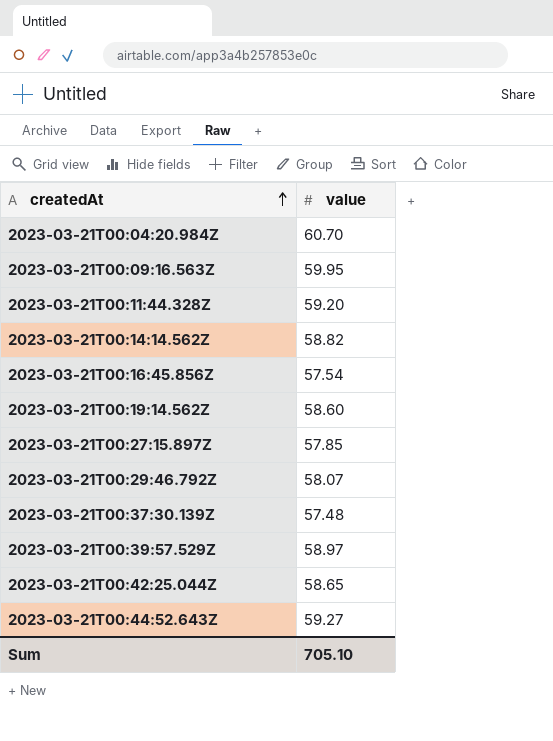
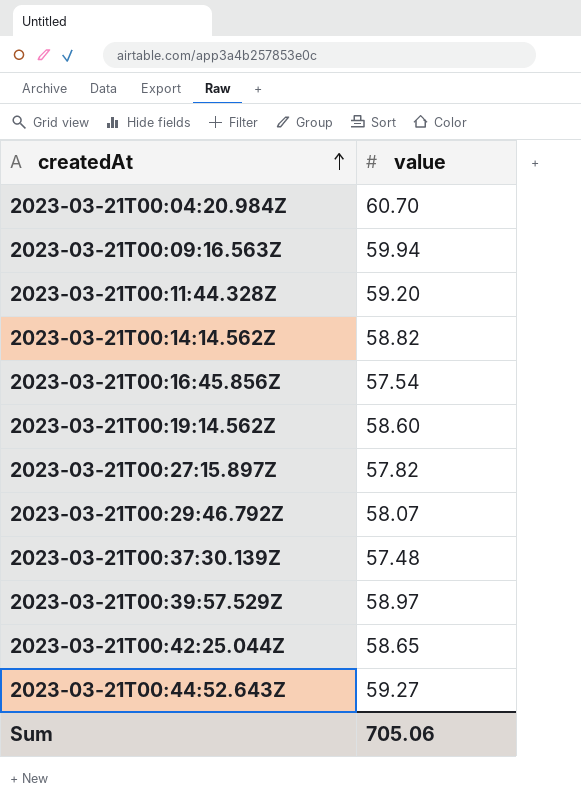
2023-03-21T00:09:16.563Z | value: 59.95 -> 59.94
2023-03-21T00:27:15.897Z | value: 57.85 -> 57.82
Sum | value: 705.10 -> 705.06

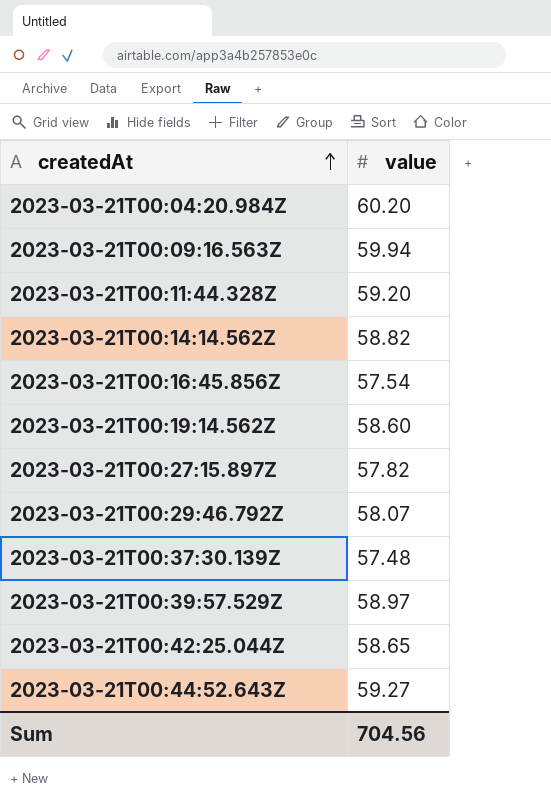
2023-03-21T00:04:20.984Z | value: 60.70 -> 60.20
Sum | value: 705.06 -> 704.56

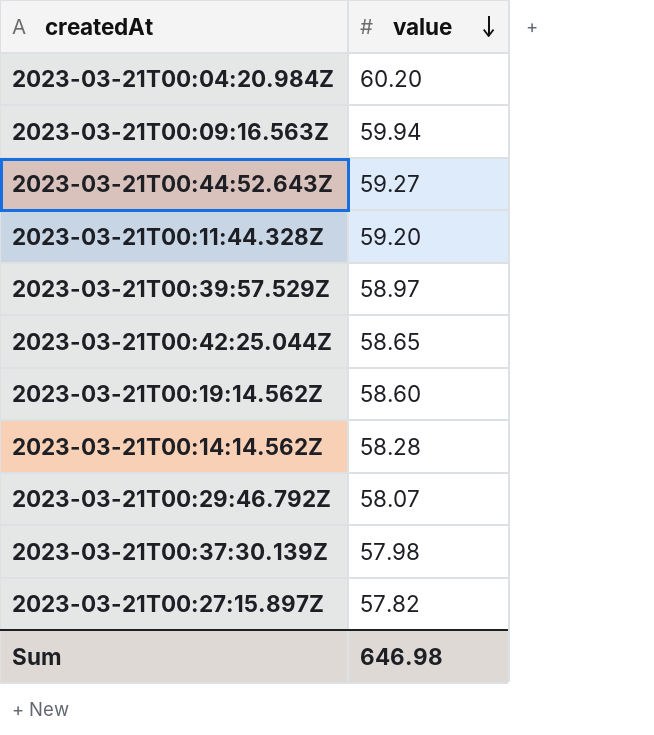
row order: createdAt ascending -> value descending
row 2023-03-21T00:16:45.856Z: 57.54 -> none
2023-03-21T00:14:14.562Z | value: 58.82 -> 58.28
2023-03-21T00:37:30.139Z | value: 57.48 -> 57.98
Sum | value: 704.56 -> 646.98

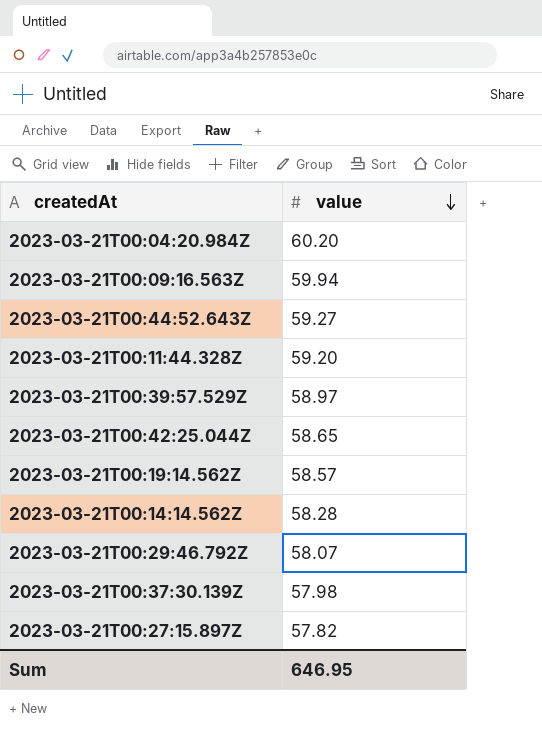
2023-03-21T00:19:14.562Z | value: 58.60 -> 58.57
Sum | value: 646.98 -> 646.95

